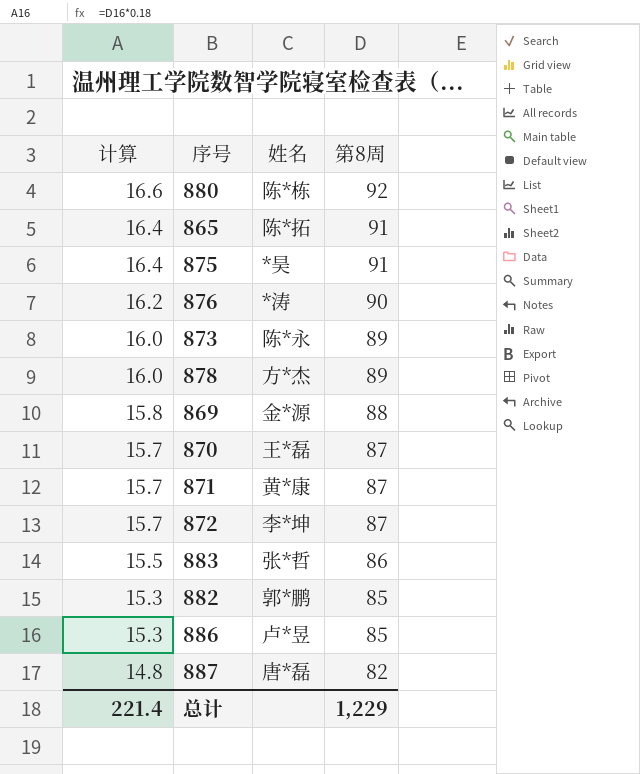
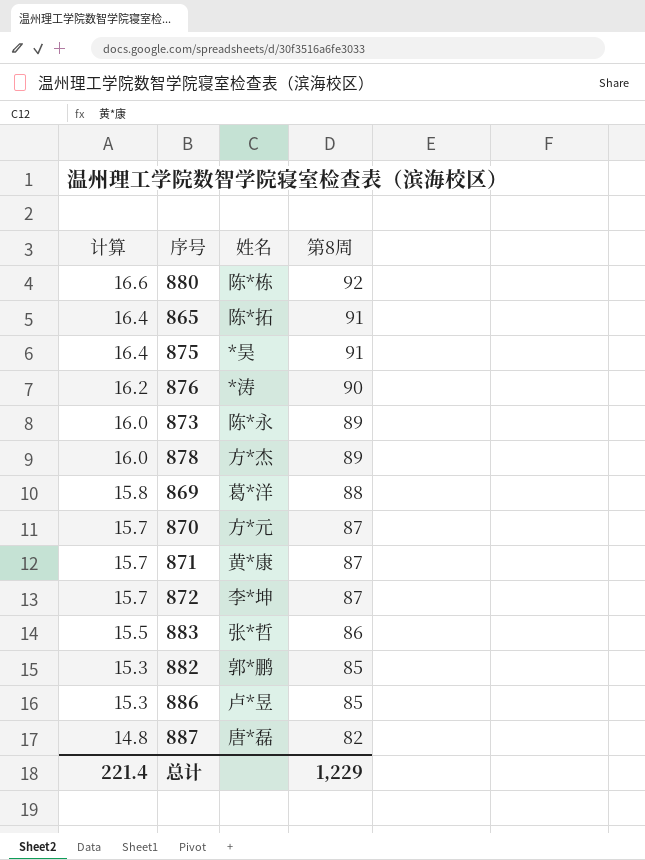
869 | 姓名: 金*源 -> 葛*洋
870 | 姓名: 王*磊 -> 方*元

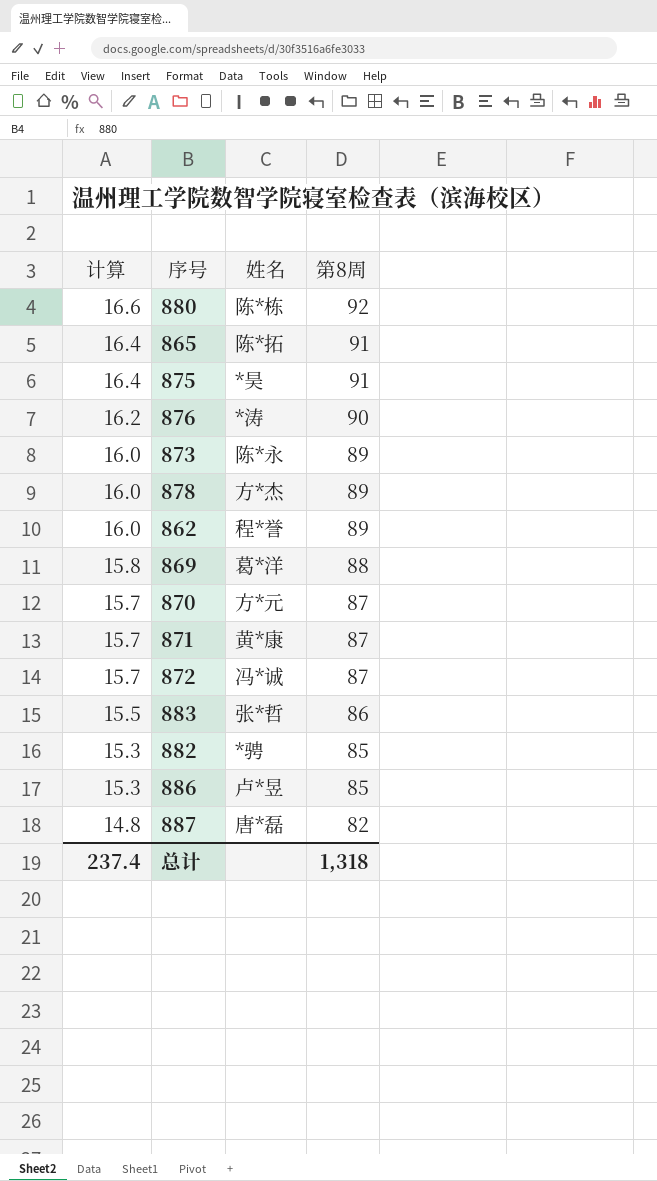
row 862: none -> 16.0 | 程*誉 | 89
872 | 姓名: 李*坤 -> 冯*诚
882 | 姓名: 郭*鹏 -> *骋
总计 | 计算: 221.4 -> 237.4
总计 | 第8周: 1,229 -> 1,318

